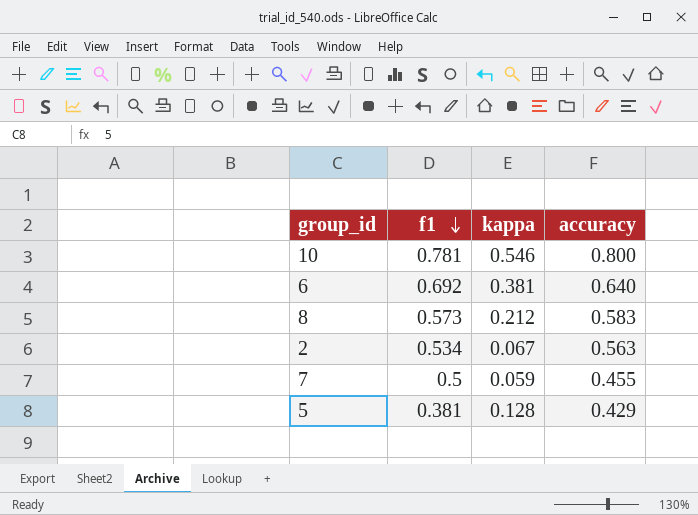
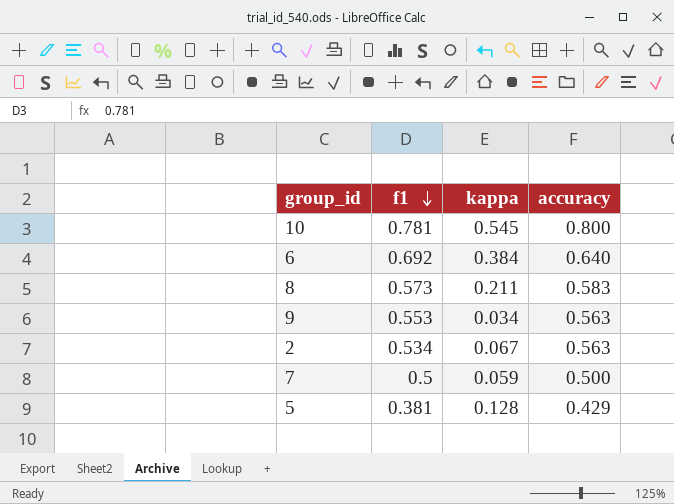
10 | kappa: 0.546 -> 0.545
6 | kappa: 0.381 -> 0.384
8 | kappa: 0.212 -> 0.211
row 9: none -> 0.553 | 0.034 | 0.563
7 | accuracy: 0.455 -> 0.500

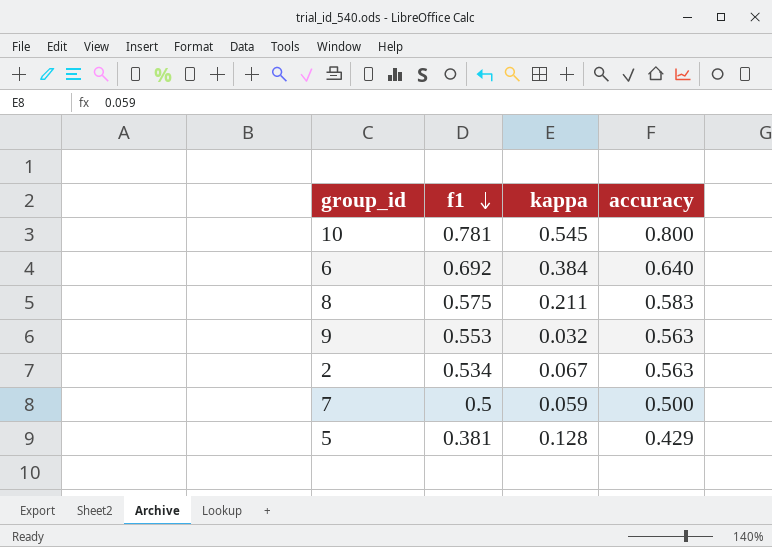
8 | f1: 0.573 -> 0.575
9 | kappa: 0.034 -> 0.032

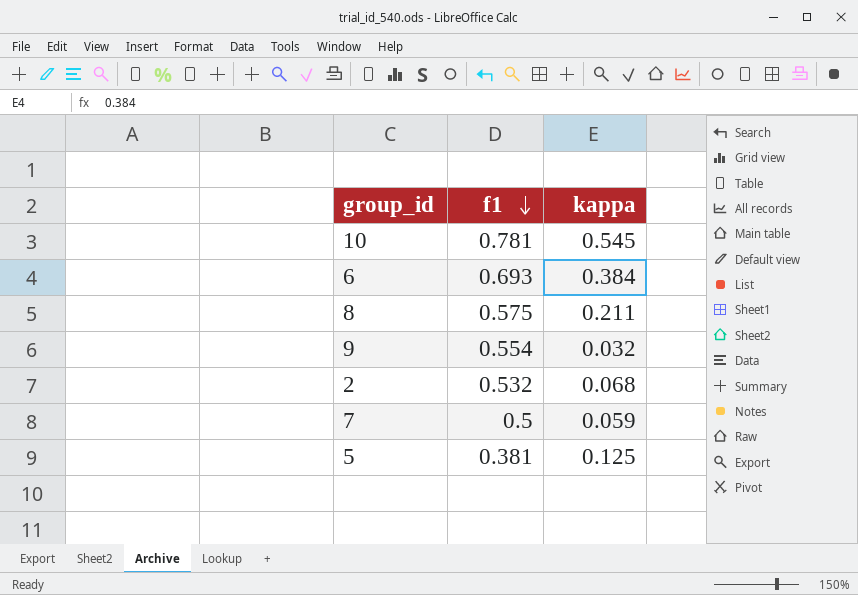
column accuracy | position: 4 -> none
6 | f1: 0.692 -> 0.693
9 | f1: 0.553 -> 0.554
2 | f1: 0.534 -> 0.532
2 | kappa: 0.067 -> 0.068
5 | kappa: 0.128 -> 0.125

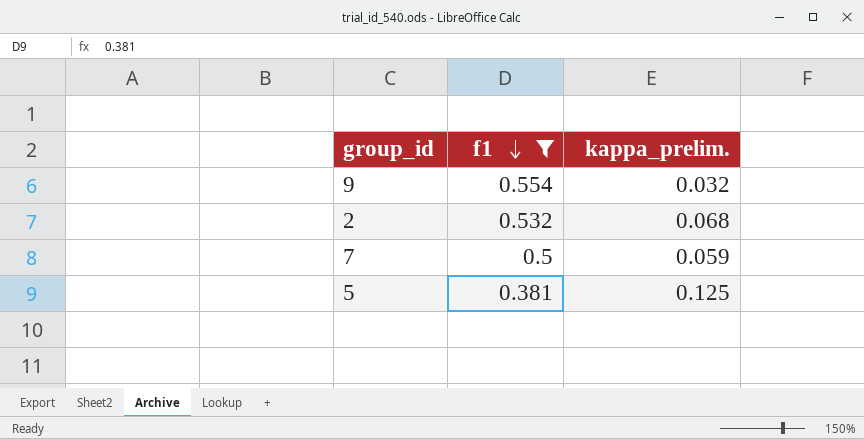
filter: none -> f1 <= 0.554
column name: kappa -> kappa_prelim.

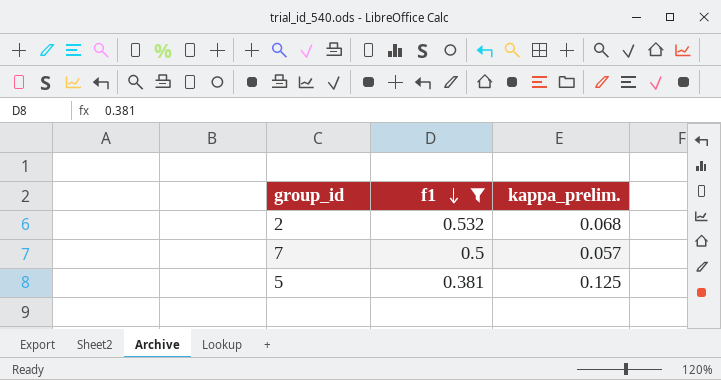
row 9: 0.554 | 0.032 -> none
7 | kappa_prelim.: 0.059 -> 0.057

